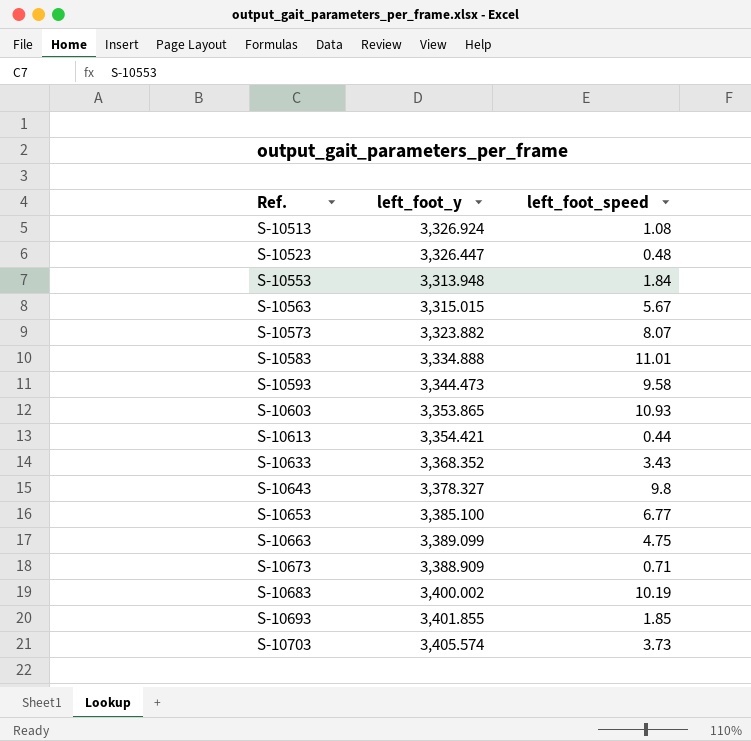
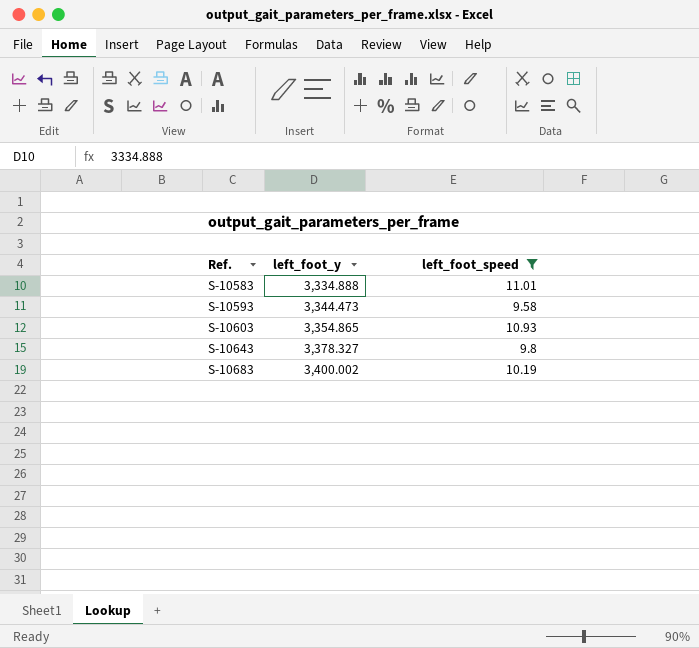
filter: none -> left_foot_speed >= 9.58
S-10603 | left_foot_y: 3,353.865 -> 3,354.865

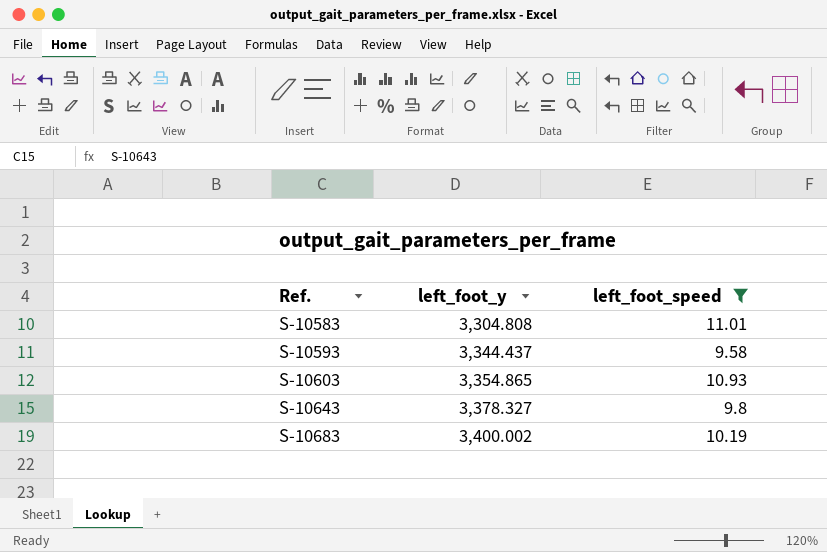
S-10583 | left_foot_y: 3,334.888 -> 3,304.808
S-10593 | left_foot_y: 3,344.473 -> 3,344.437

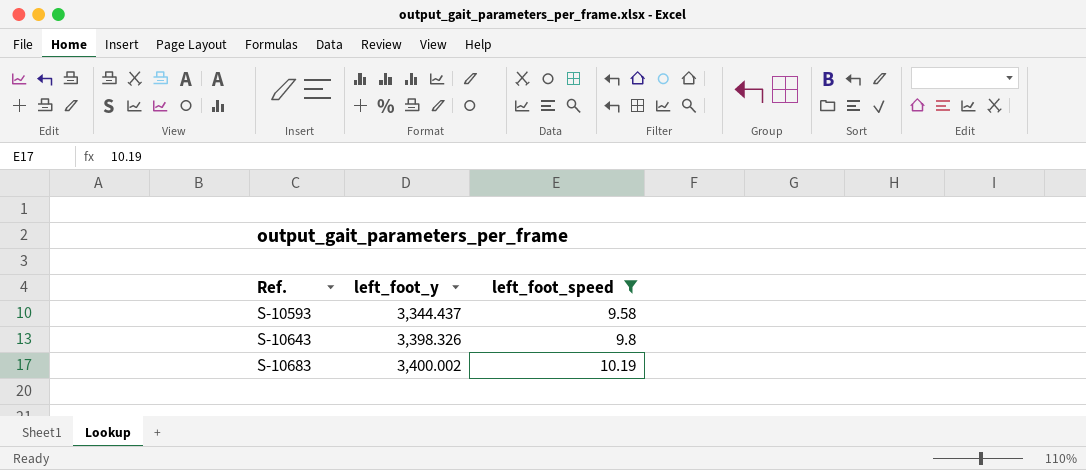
row S-10583: 3,304.808 | 11.01 -> none
row S-10603: 3,354.865 | 10.93 -> none
S-10643 | left_foot_y: 3,378.327 -> 3,398.326

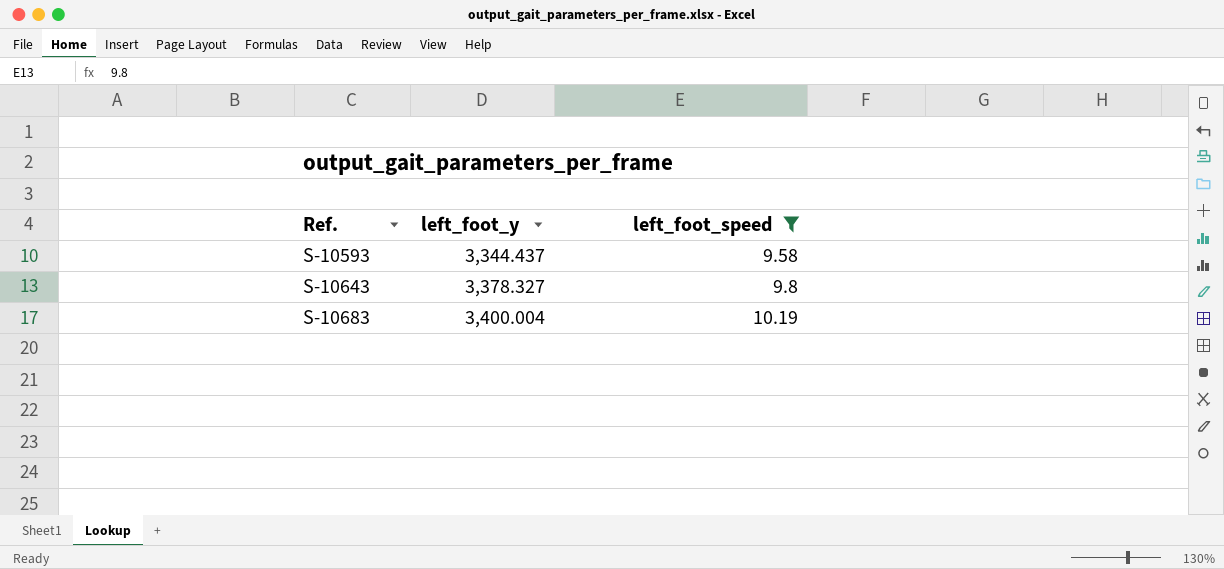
S-10643 | left_foot_y: 3,398.326 -> 3,378.327
S-10683 | left_foot_y: 3,400.002 -> 3,400.004

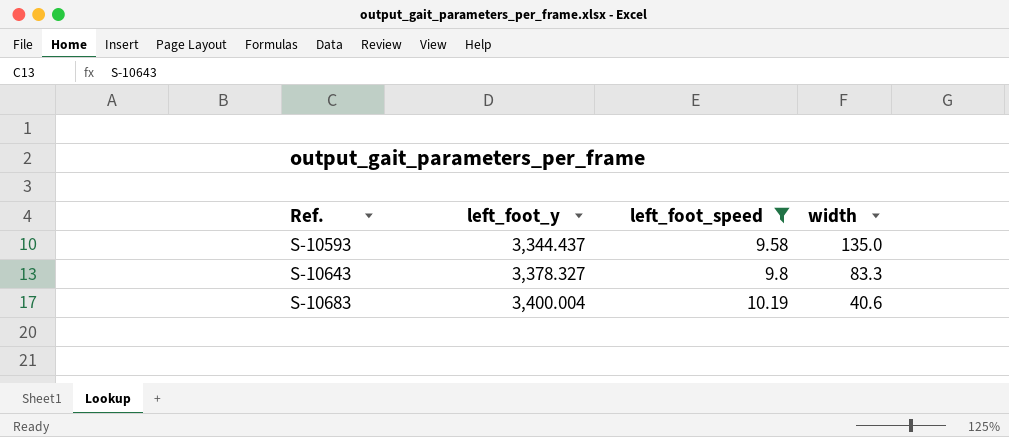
column width | position: none -> 4

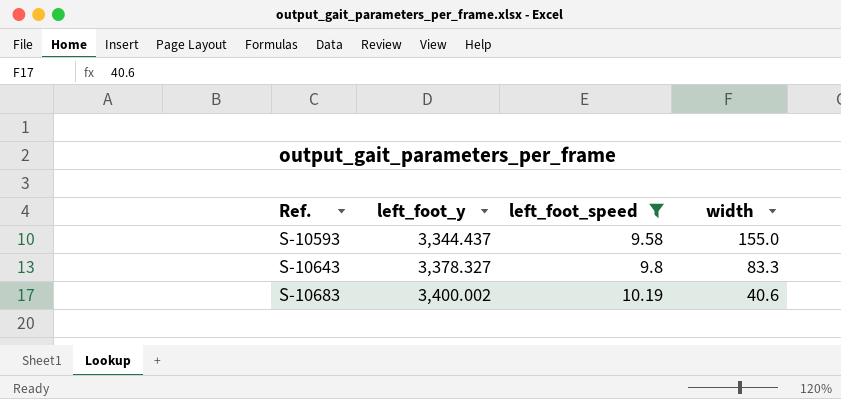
S-10593 | width: 135.0 -> 155.0
S-10683 | left_foot_y: 3,400.004 -> 3,400.002

